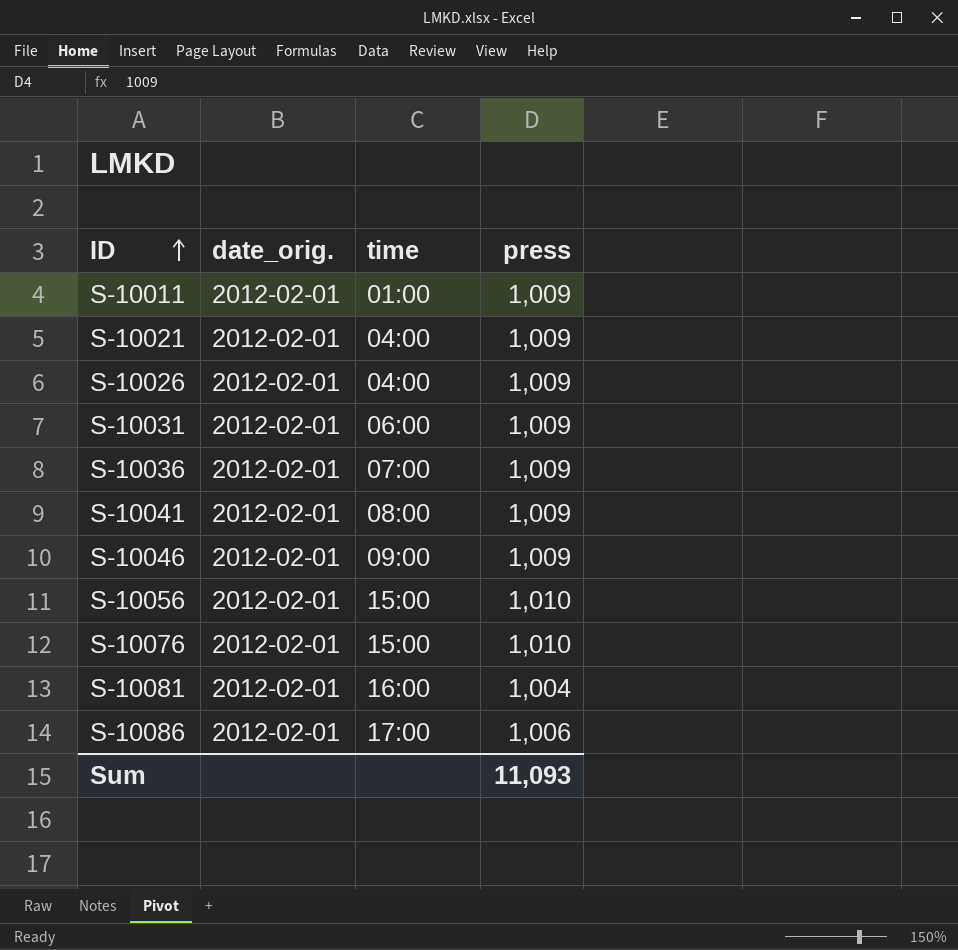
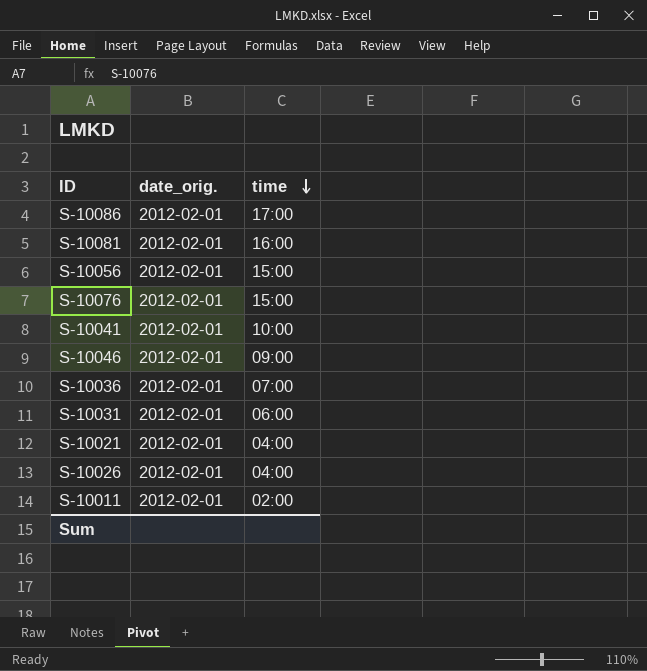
row order: ID ascending -> time descending
column press | position: 4 -> none
S-10041 | time: 08:00 -> 10:00
S-10011 | time: 01:00 -> 02:00

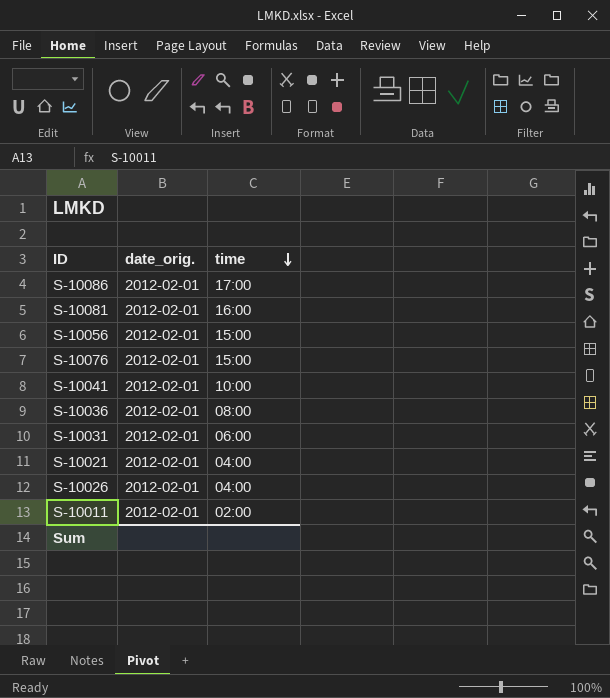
row S-10046: 2012-02-01 | 09:00 -> none
S-10036 | time: 07:00 -> 08:00

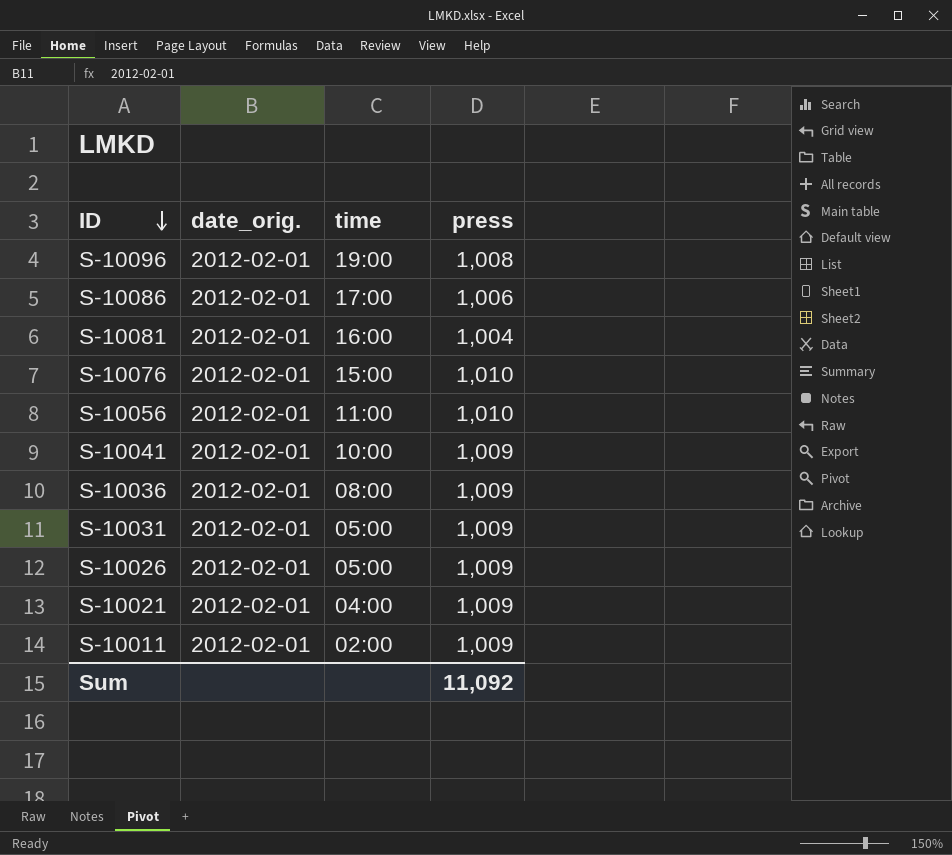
row order: time descending -> ID descending
column press | position: none -> 4
row S-10096: none -> 2012-02-01 | 19:00 | 1,008
S-10056 | time: 15:00 -> 11:00
S-10031 | time: 06:00 -> 05:00
S-10026 | time: 04:00 -> 05:00

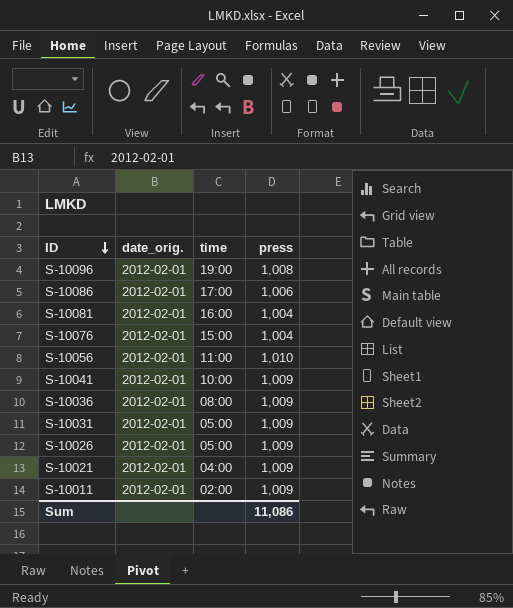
S-10076 | press: 1,010 -> 1,004
Sum | press: 11,092 -> 11,086

